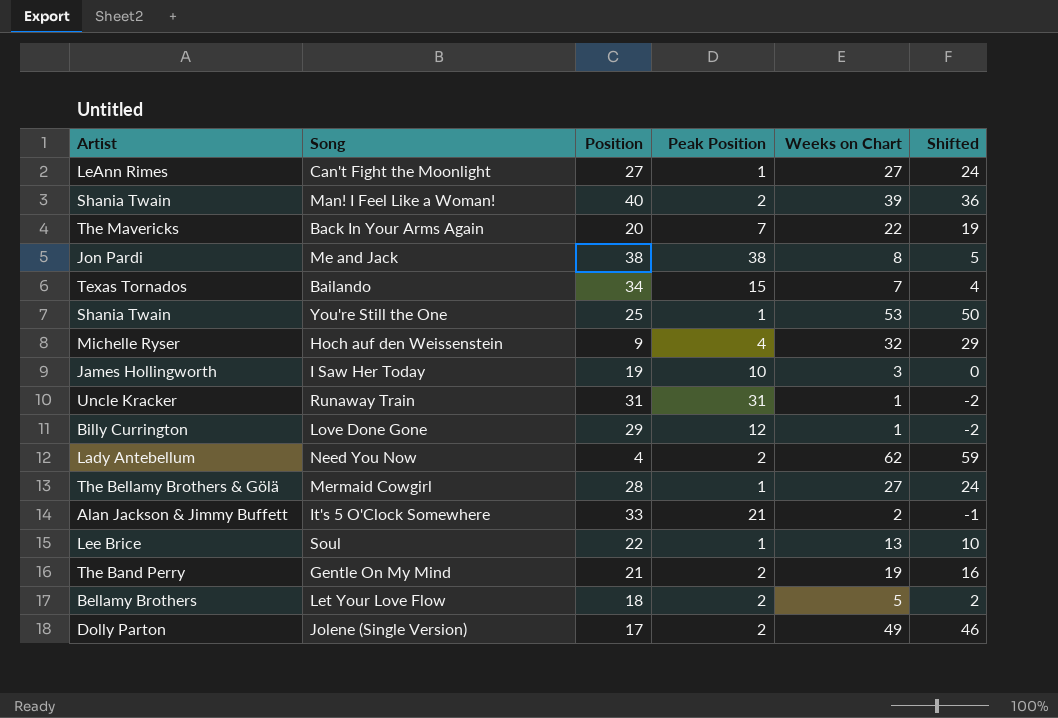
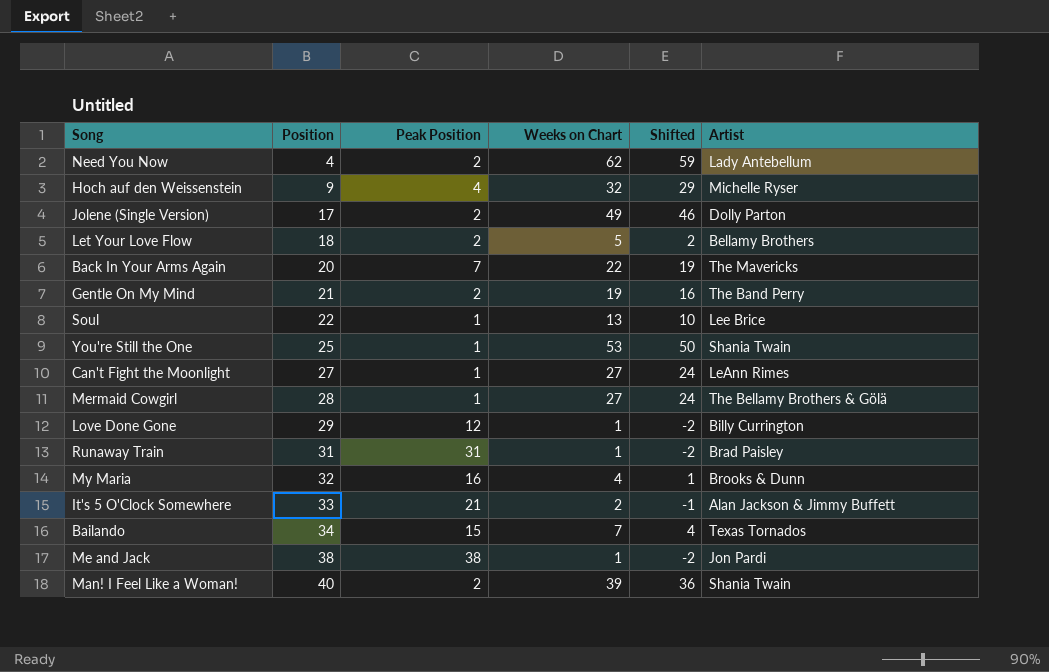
row order: none -> Position ascending
column Artist | position: 1 -> 6
row I Saw Her Today: James Hollingworth | 19 | 10 | 3 | 0 -> none
Runaway Train | Artist: Uncle Kracker -> Brad Paisley
row My Maria: none -> 32 | 16 | 4 | 1 | Brooks & Dunn
Me and Jack | Weeks on Chart: 8 -> 1
Me and Jack | Shifted: 5 -> -2

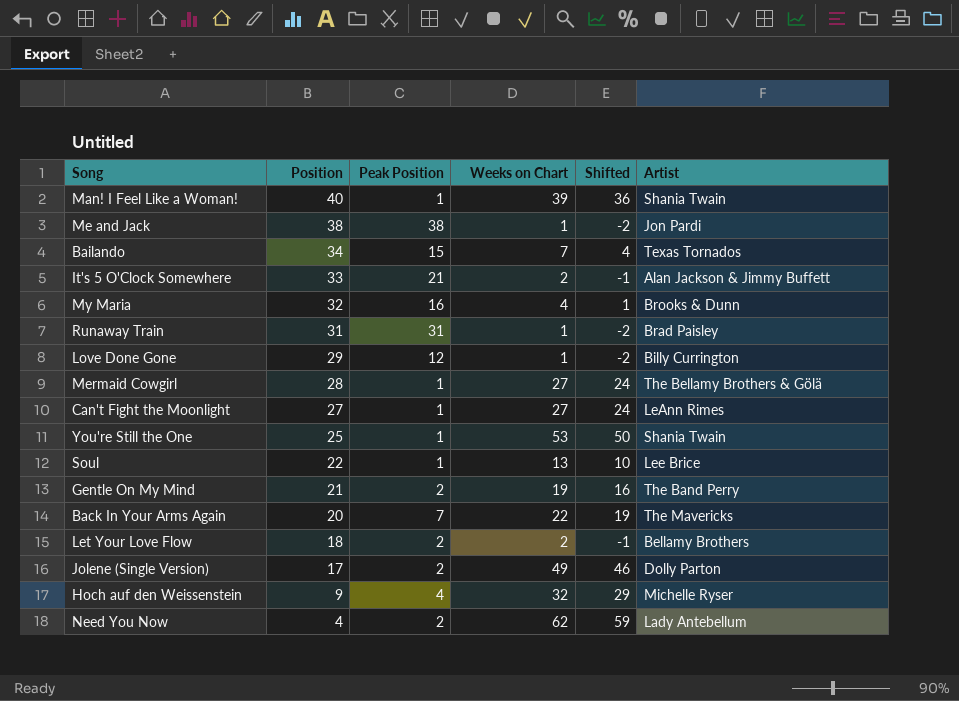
row order: Position ascending -> Position descending
Man! I Feel Like a Woman! | Peak Position: 2 -> 1
Let Your Love Flow | Weeks on Chart: 5 -> 2
Let Your Love Flow | Shifted: 2 -> -1

